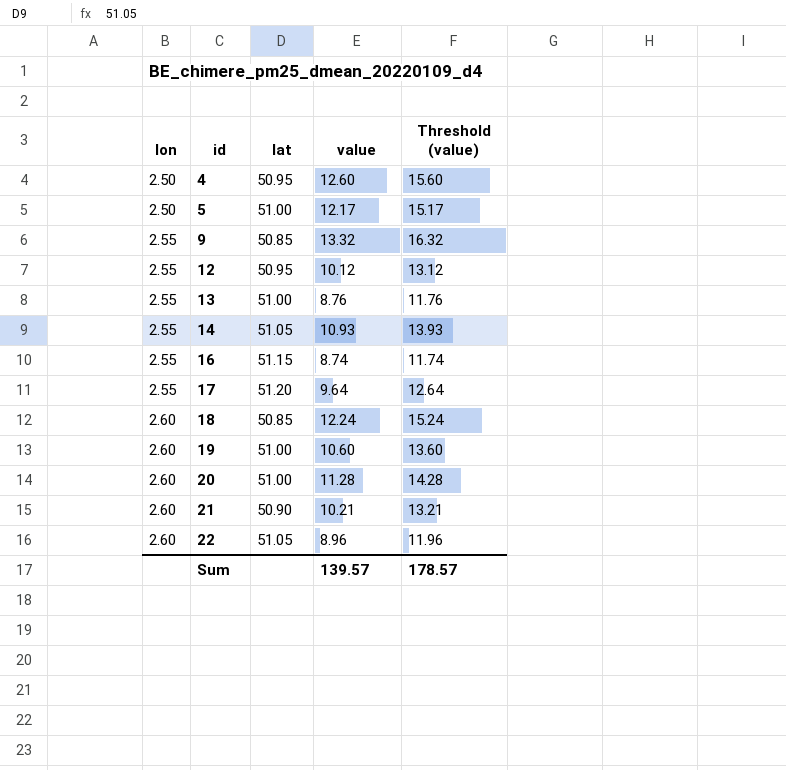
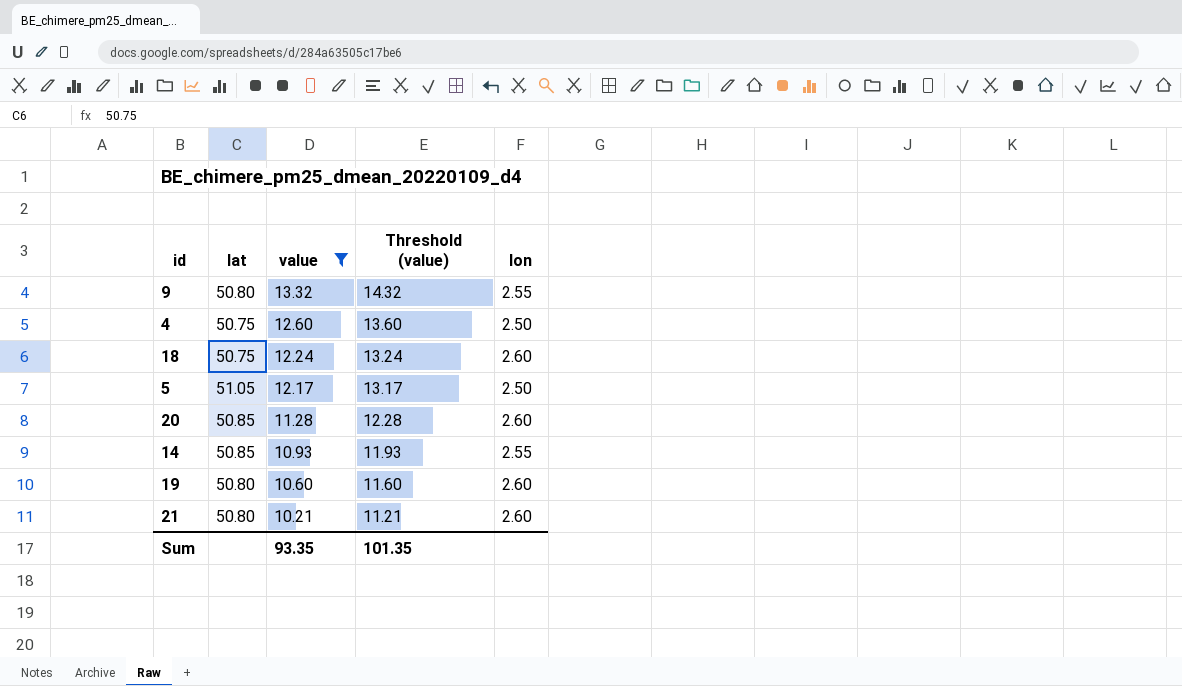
filter: none -> value >= 10.21
row order: lon ascending -> value descending
column Threshold (value) | formula: [value] + 3 -> [value] + 1
column lon | position: 1 -> 5
9 | lat: 50.85 -> 50.80
4 | lat: 50.95 -> 50.75
18 | lat: 50.85 -> 50.75
5 | lat: 51.00 -> 51.05
20 | lat: 51.00 -> 50.85
14 | lat: 51.05 -> 50.85
19 | lat: 51.00 -> 50.80
21 | lat: 50.90 -> 50.80
Sum | value: 139.57 -> 93.35
Sum | Threshold (value): 178.57 -> 101.35

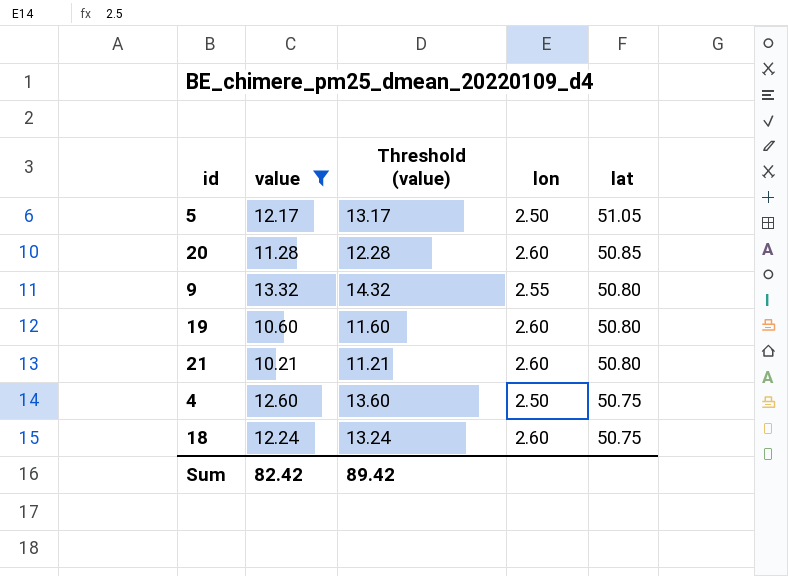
row order: value descending -> lat descending
column lat | position: 2 -> 5
row 14: 50.85 | 10.93 | 11.93 | 2.55 -> none
Sum | value: 93.35 -> 82.42
Sum | Threshold (value): 101.35 -> 89.42

